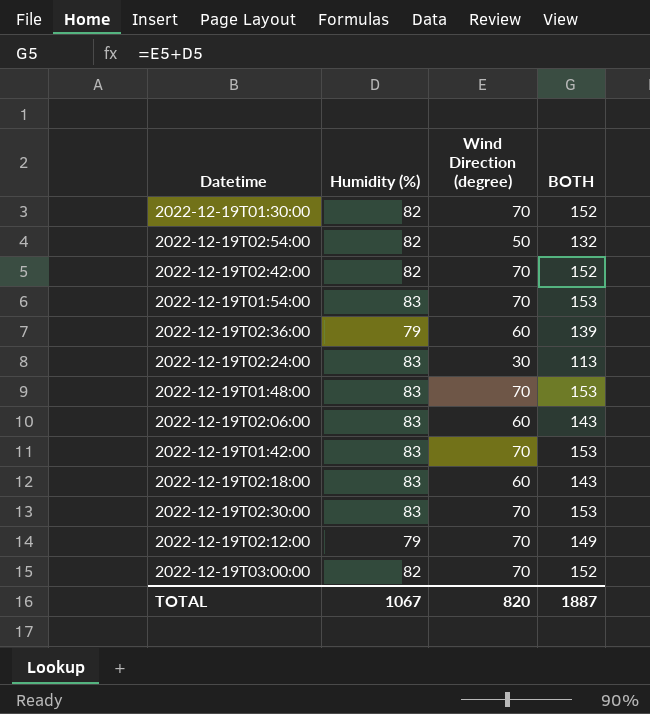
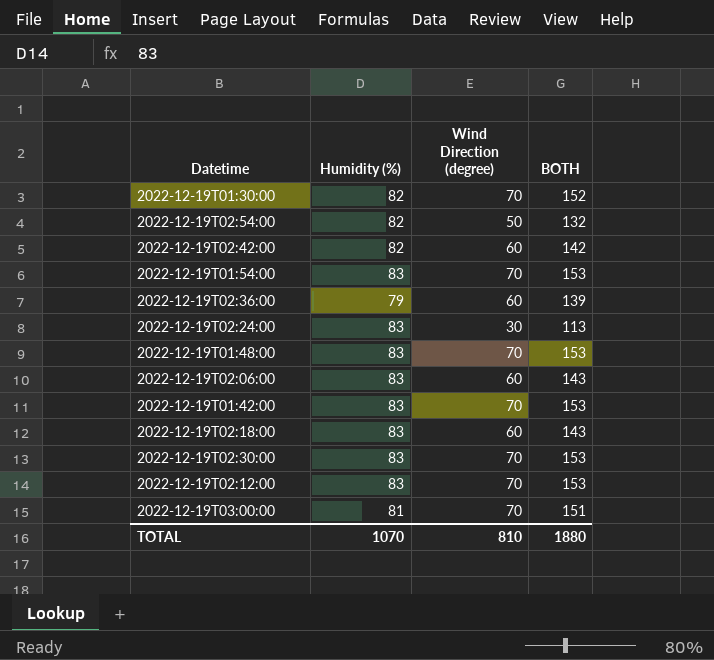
2022-12-19T02:42:00 | Wind Direction (degree): 70 -> 60
2022-12-19T02:42:00 | BOTH: 152 -> 142
2022-12-19T02:12:00 | Humidity (%): 79 -> 83
2022-12-19T02:12:00 | BOTH: 149 -> 153
2022-12-19T03:00:00 | Humidity (%): 82 -> 81
2022-12-19T03:00:00 | BOTH: 152 -> 151
TOTAL | Humidity (%): 1067 -> 1070
TOTAL | Wind Direction (degree): 820 -> 810
TOTAL | BOTH: 1887 -> 1880

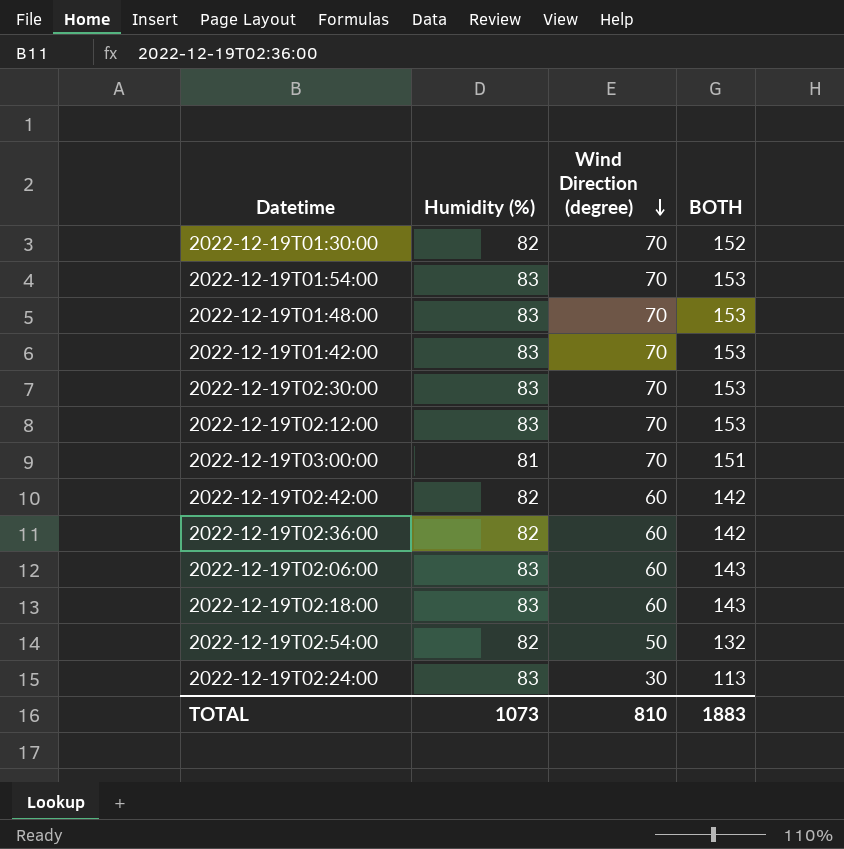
row order: none -> Wind Direction (degree) descending
2022-12-19T02:36:00 | Humidity (%): 79 -> 82
2022-12-19T02:36:00 | BOTH: 139 -> 142
TOTAL | Humidity (%): 1070 -> 1073
TOTAL | BOTH: 1880 -> 1883

